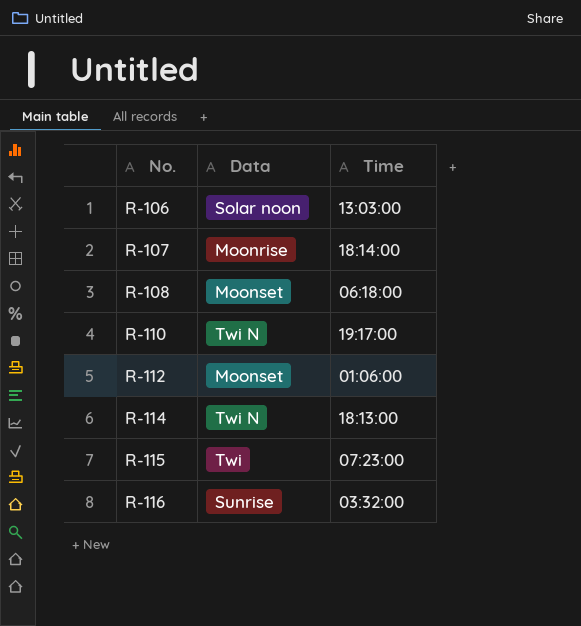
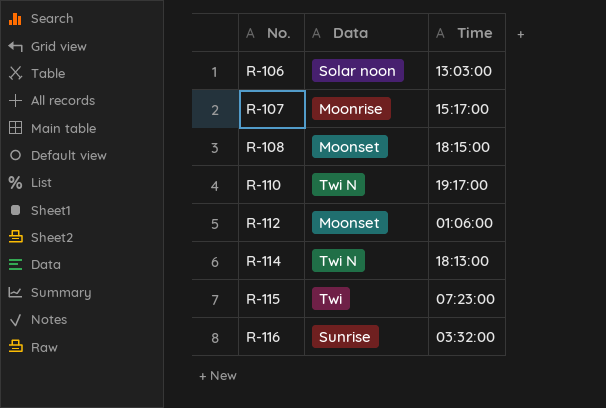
R-107 | Time: 18:14:00 -> 15:17:00
R-108 | Time: 06:18:00 -> 18:15:00

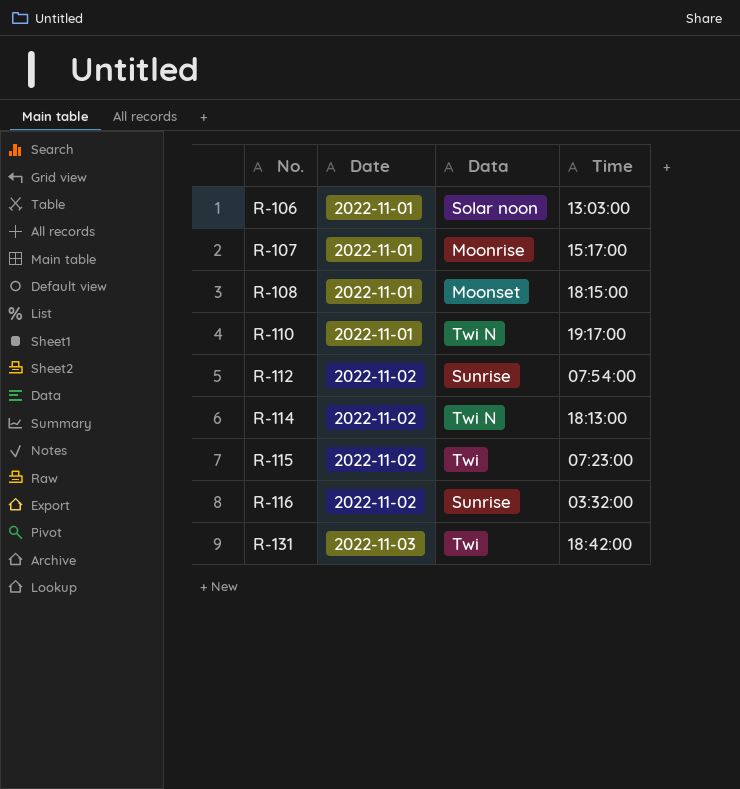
column Date | position: none -> 2
R-112 | Data: Moonset -> Sunrise
R-112 | Time: 01:06:00 -> 07:54:00
row R-131: none -> 2022-11-03 | Twi | 18:42:00

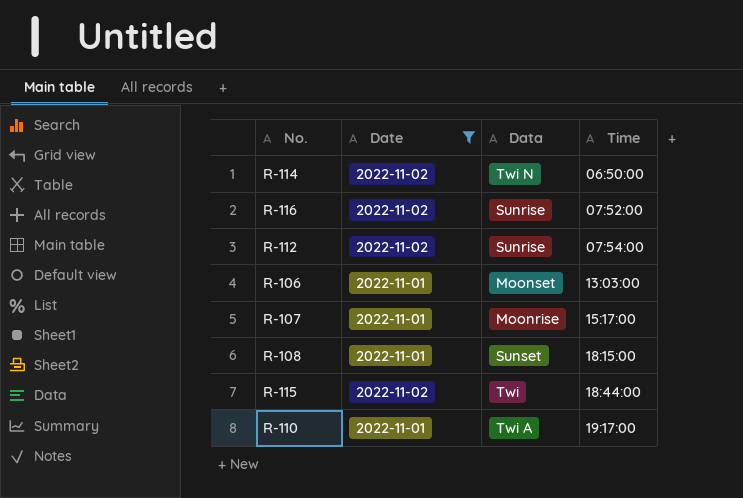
filter: none -> Date != 2022-11-03
row order: No. ascending -> Time ascending
R-114 | Time: 18:13:00 -> 06:50:00
R-116 | Time: 03:32:00 -> 07:52:00
R-106 | Data: Solar noon -> Moonset
R-108 | Data: Moonset -> Sunset
R-115 | Time: 07:23:00 -> 18:44:00
R-110 | Data: Twi N -> Twi A

